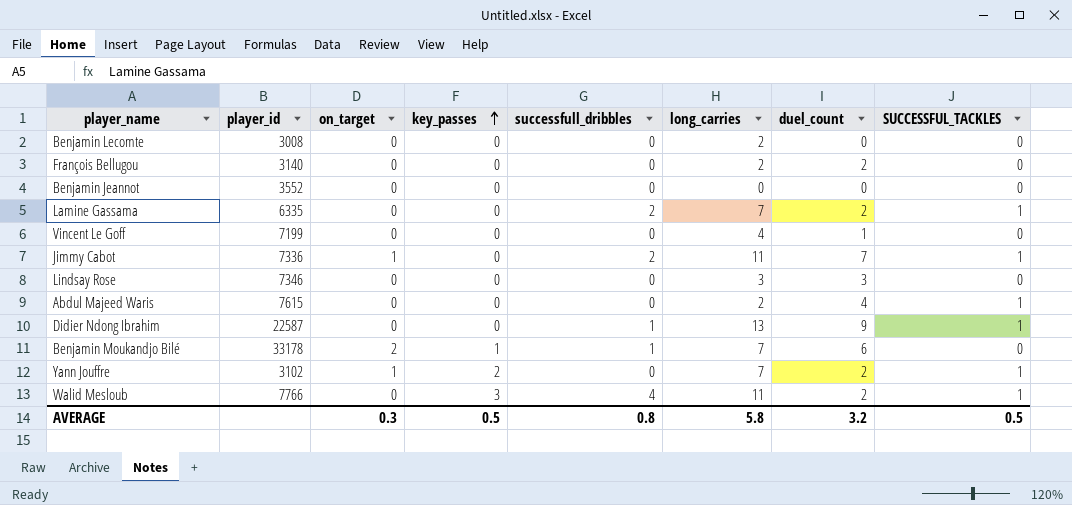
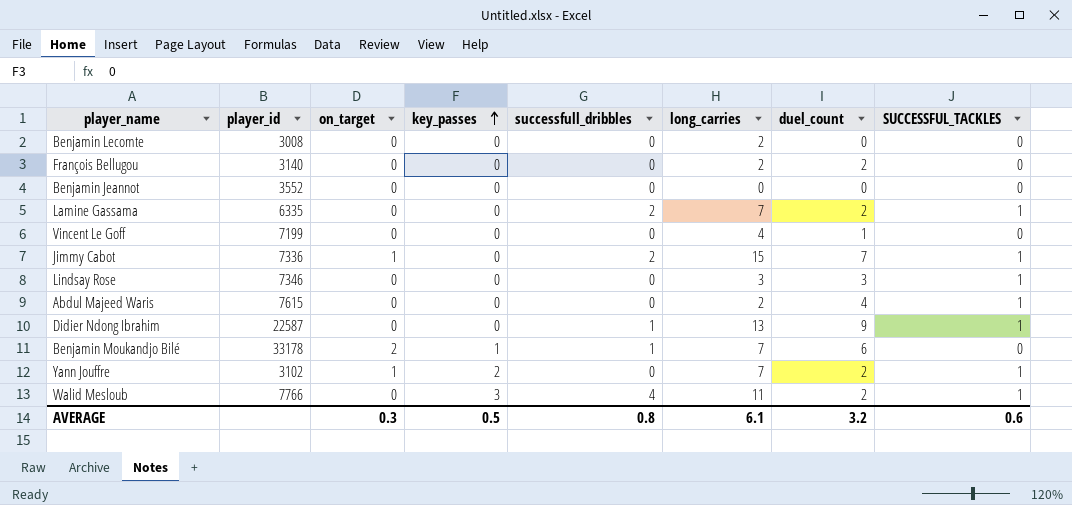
Jimmy Cabot | long_carries: 11 -> 15
Lindsay Rose | SUCCESSFUL_TACKLES: 0 -> 1
AVERAGE | long_carries: 5.8 -> 6.1
AVERAGE | SUCCESSFUL_TACKLES: 0.5 -> 0.6

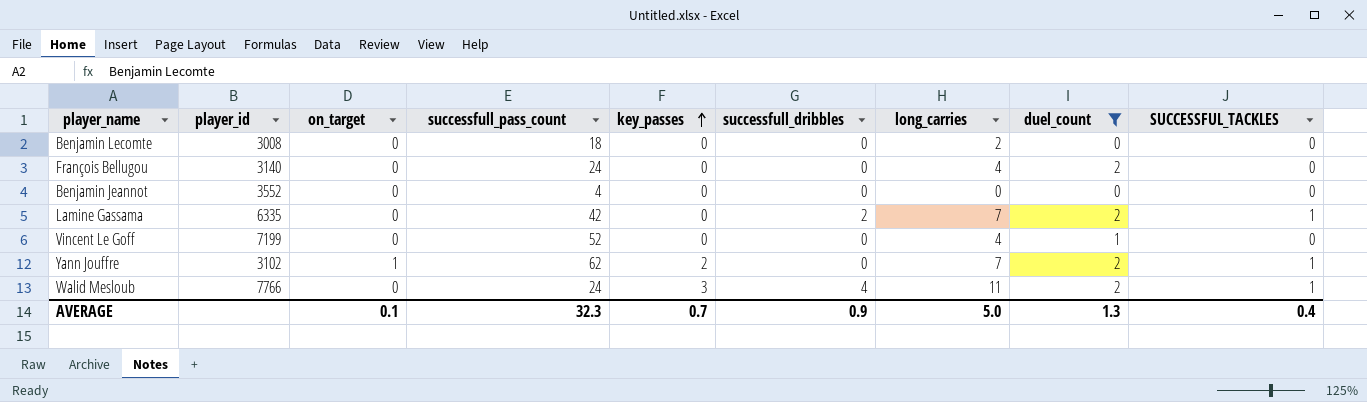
filter: none -> duel_count <= 2
column successfull_pass_count | position: none -> 4
François Bellugou | long_carries: 2 -> 4
AVERAGE | on_target: 0.3 -> 0.1
AVERAGE | key_passes: 0.5 -> 0.7
AVERAGE | successfull_dribbles: 0.8 -> 0.9
AVERAGE | long_carries: 6.1 -> 5.0
AVERAGE | duel_count: 3.2 -> 1.3
AVERAGE | SUCCESSFUL_TACKLES: 0.6 -> 0.4

